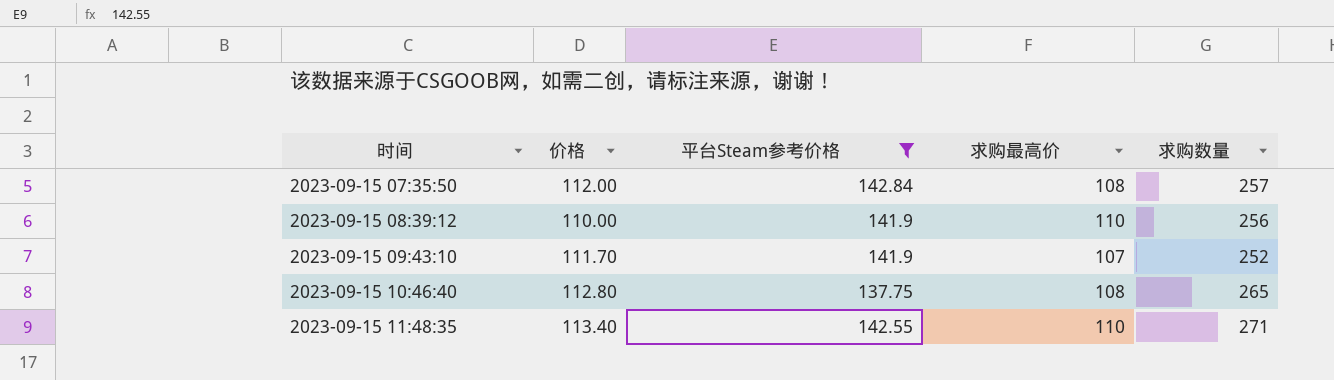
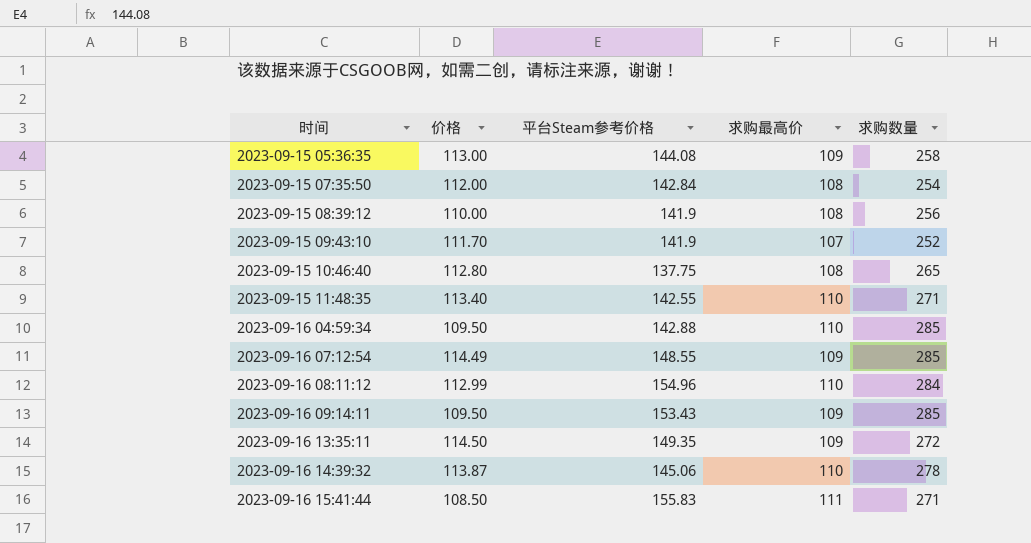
filter: 平台Steam参考价格 <= 142.84 -> none
2023-09-15 07:35:50 | 求购数量: 257 -> 254
2023-09-15 08:39:12 | 求购最高价: 110 -> 108

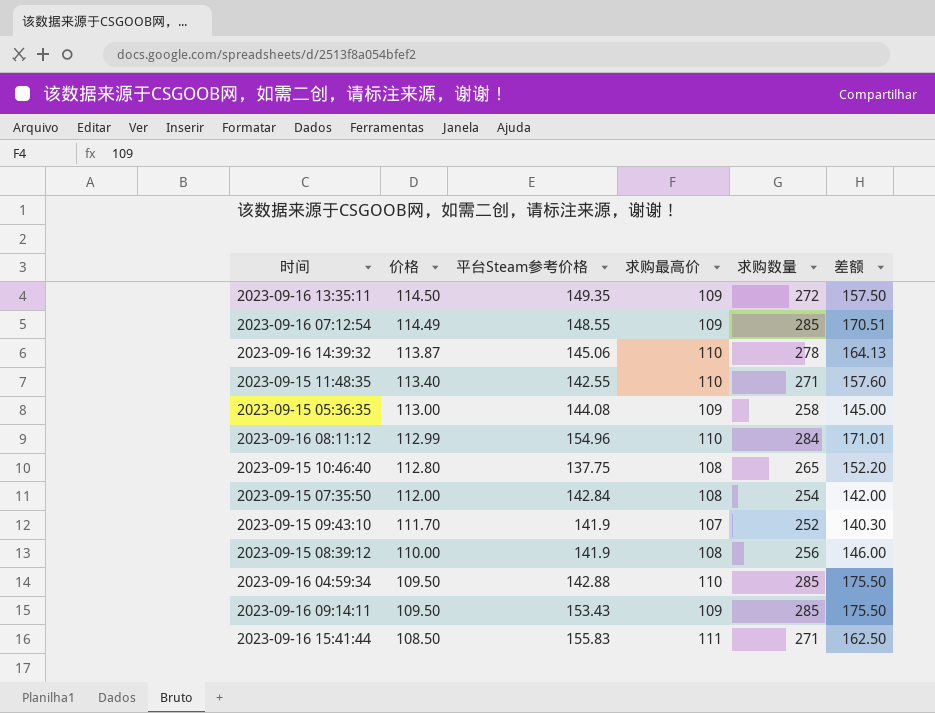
row order: 时间 ascending -> 价格 descending
column 差额 | formula: none -> [求购数量] - [价格]

